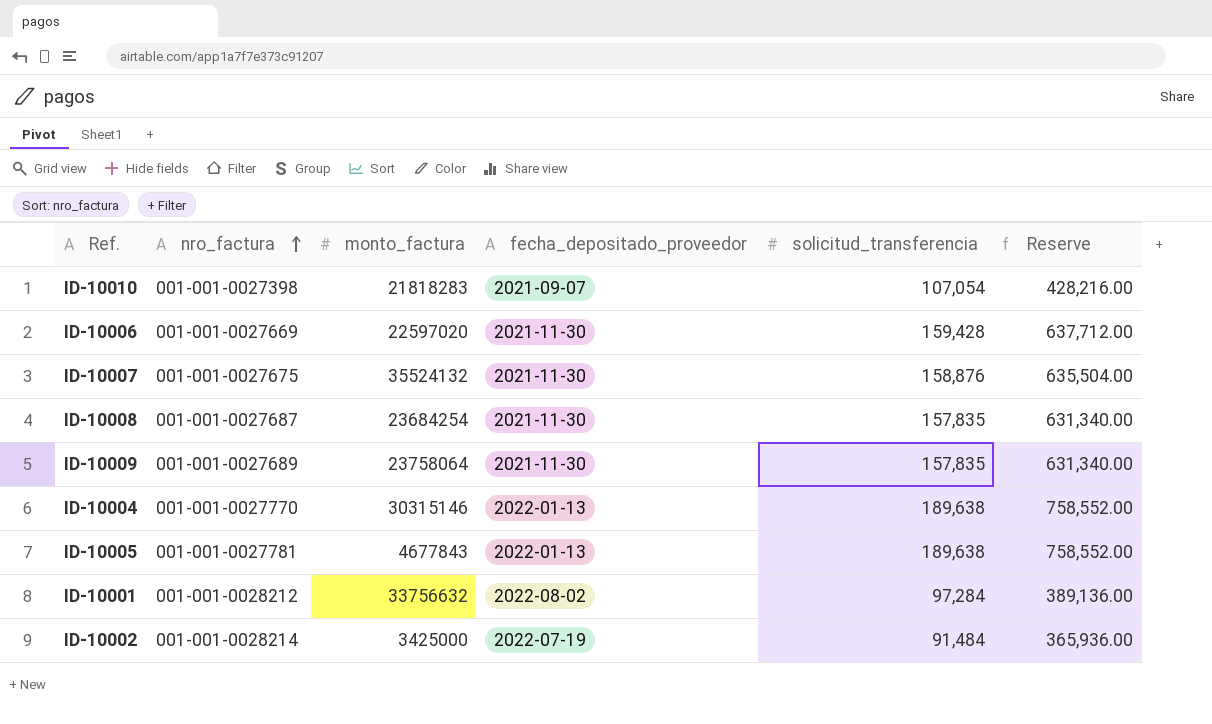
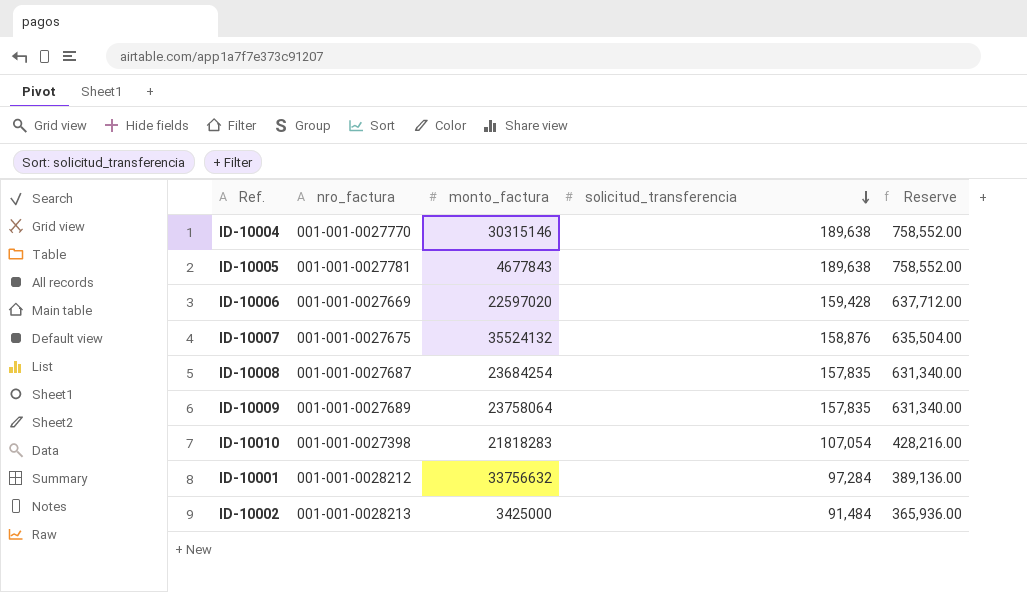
row order: nro_factura ascending -> solicitud_transferencia descending
column fecha_depositado_proveedor | position: 4 -> none
ID-10002 | nro_factura: 001-001-0028214 -> 001-001-0028213

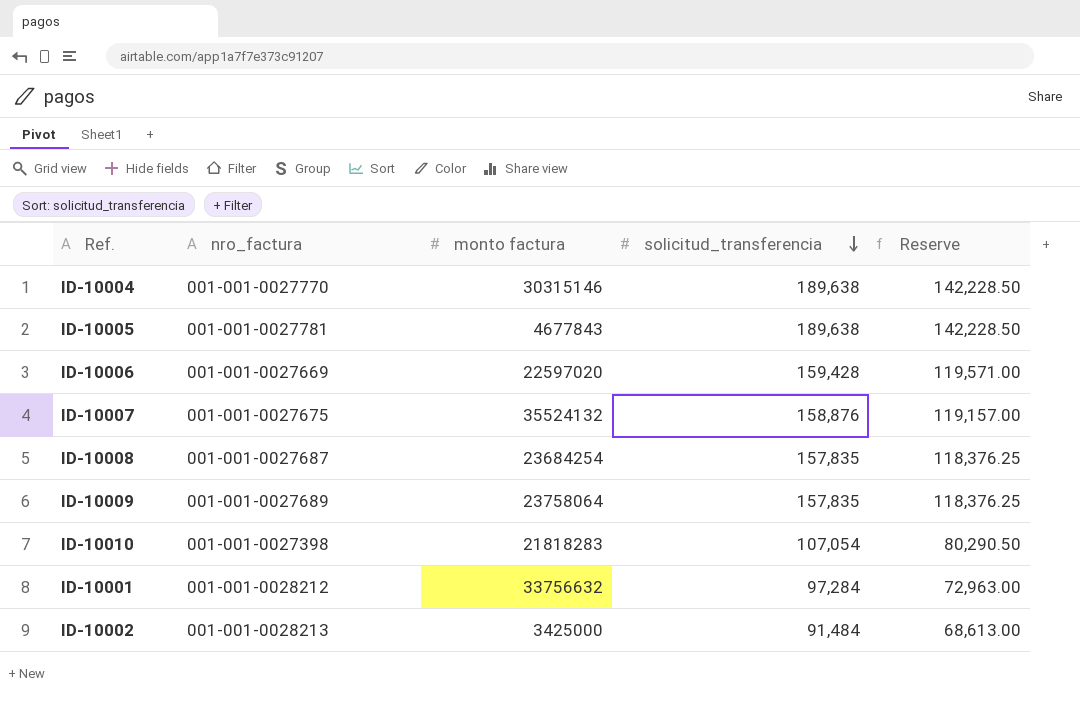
column name: monto_factura -> monto factura
column Reserve | formula: [solicitud_transferencia] * 4 -> [solicitud_transferencia] * 0.75

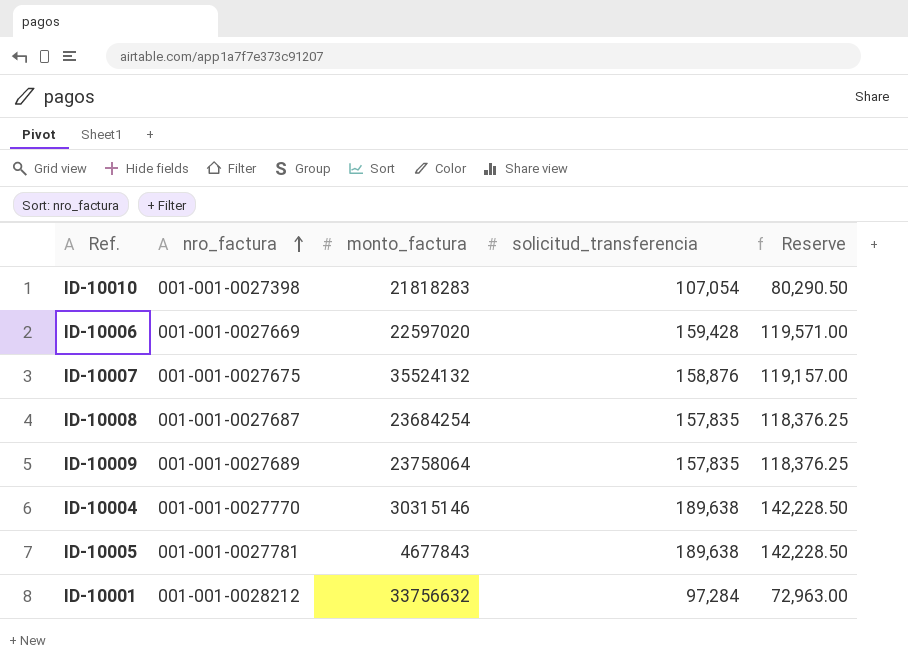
row order: solicitud_transferencia descending -> nro_factura ascending
column name: monto factura -> monto_factura
row ID-10002: 001-001-0028213 | 3425000 | 91,484 | 68,613.00 -> none

